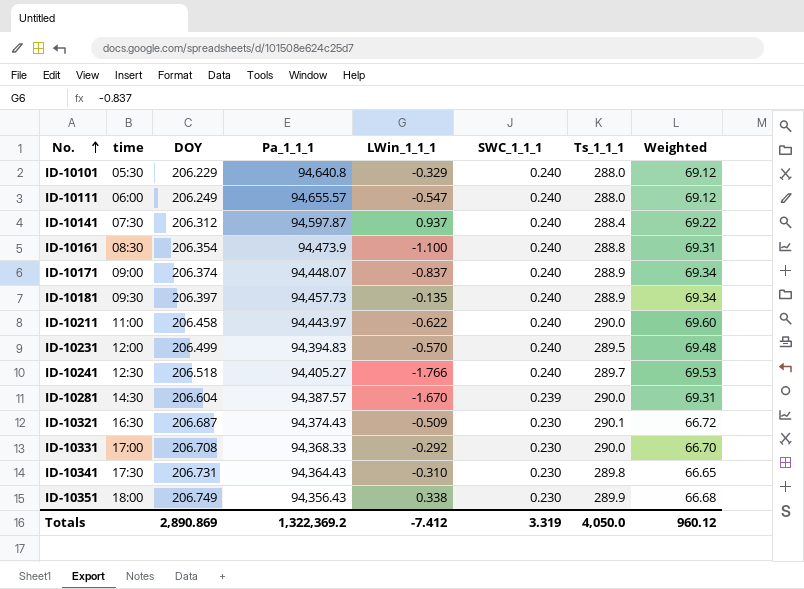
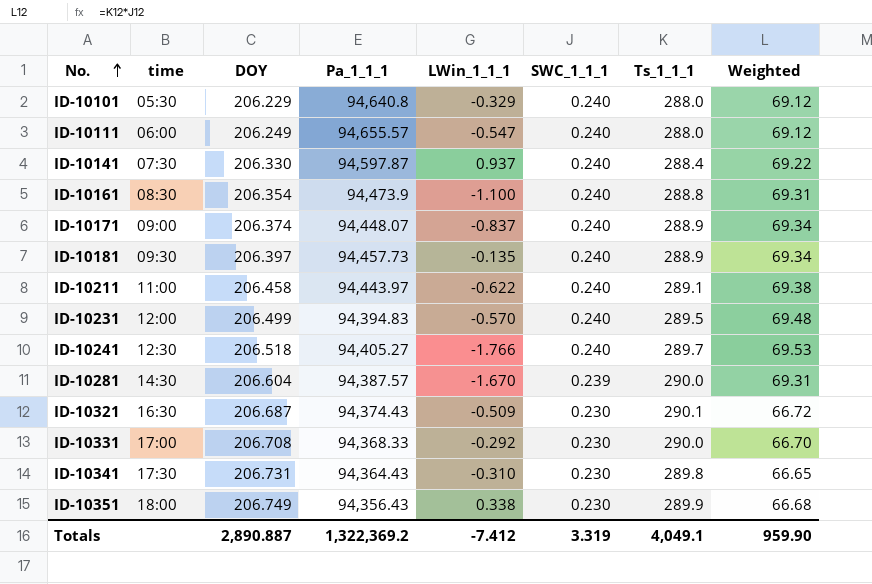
ID-10141 | DOY: 206.312 -> 206.330
ID-10211 | Ts_1_1_1: 290.0 -> 289.1
ID-10211 | Weighted: 69.60 -> 69.38
Totals | DOY: 2,890.869 -> 2,890.887
Totals | Ts_1_1_1: 4,050.0 -> 4,049.1
Totals | Weighted: 960.12 -> 959.90

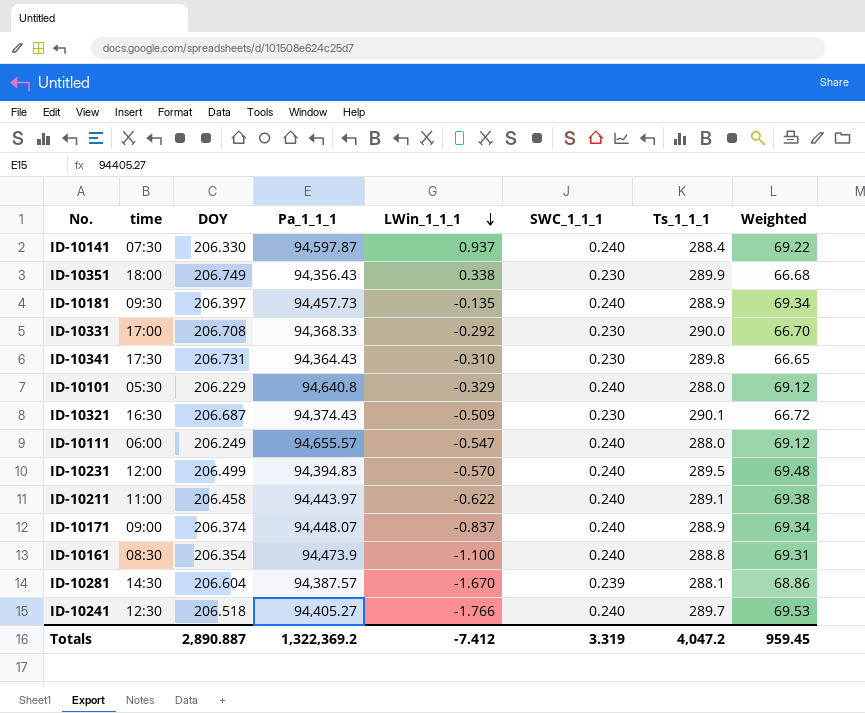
row order: No. ascending -> LWin_1_1_1 descending
ID-10281 | Ts_1_1_1: 290.0 -> 288.1
ID-10281 | Weighted: 69.31 -> 68.86
Totals | Ts_1_1_1: 4,049.1 -> 4,047.2
Totals | Weighted: 959.90 -> 959.45

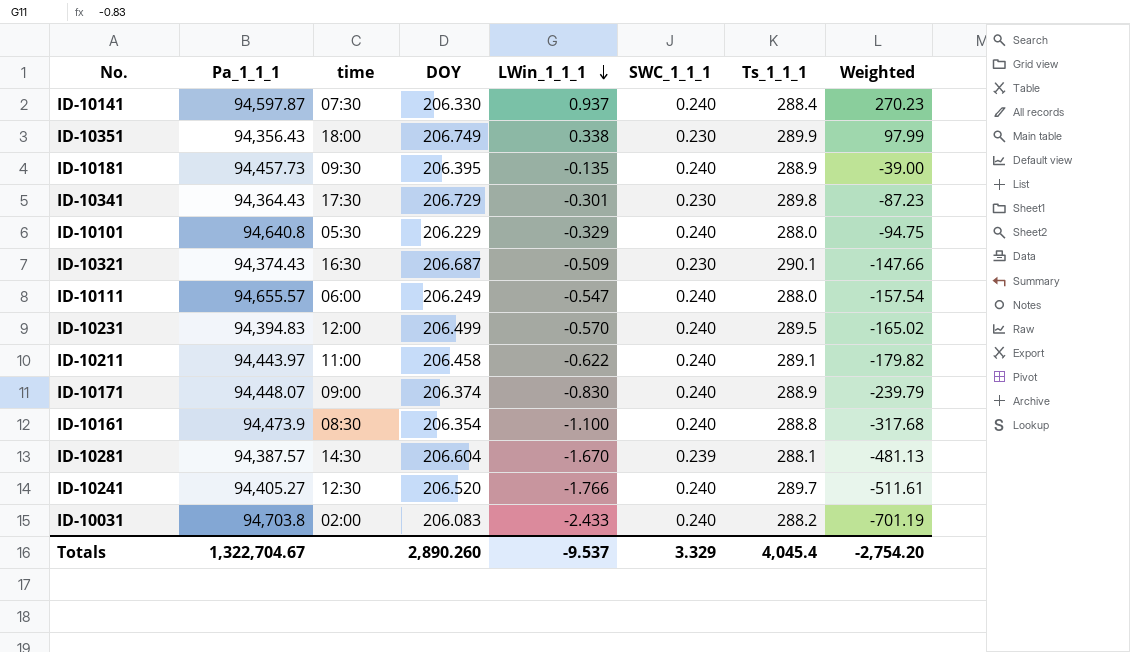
column Pa_1_1_1 | position: 4 -> 2
column Weighted | formula: [SWC_1_1_1] * [Ts_1_1_1] -> [LWin_1_1_1] * [Ts_1_1_1]
row ID-10331: 17:00 | 206.708 | 94,368.33 | -0.292 | 0.230 | 290.0 | 66.70 -> none
ID-10181 | DOY: 206.397 -> 206.395
ID-10341 | DOY: 206.731 -> 206.729
ID-10341 | LWin_1_1_1: -0.310 -> -0.301
ID-10171 | LWin_1_1_1: -0.837 -> -0.830
ID-10241 | DOY: 206.518 -> 206.520
row ID-10031: none -> 94,703.8 | 02:00 | 206.083 | -2.433 | 0.240 | 288.2 | -701.19
Totals | Pa_1_1_1: 1,322,369.2 -> 1,322,704.67
Totals | DOY: 2,890.887 -> 2,890.260
Totals | LWin_1_1_1: -7.412 -> -9.537
Totals | SWC_1_1_1: 3.319 -> 3.329
Totals | Ts_1_1_1: 4,047.2 -> 4,045.4
Totals | Weighted: 959.45 -> -2,754.20

